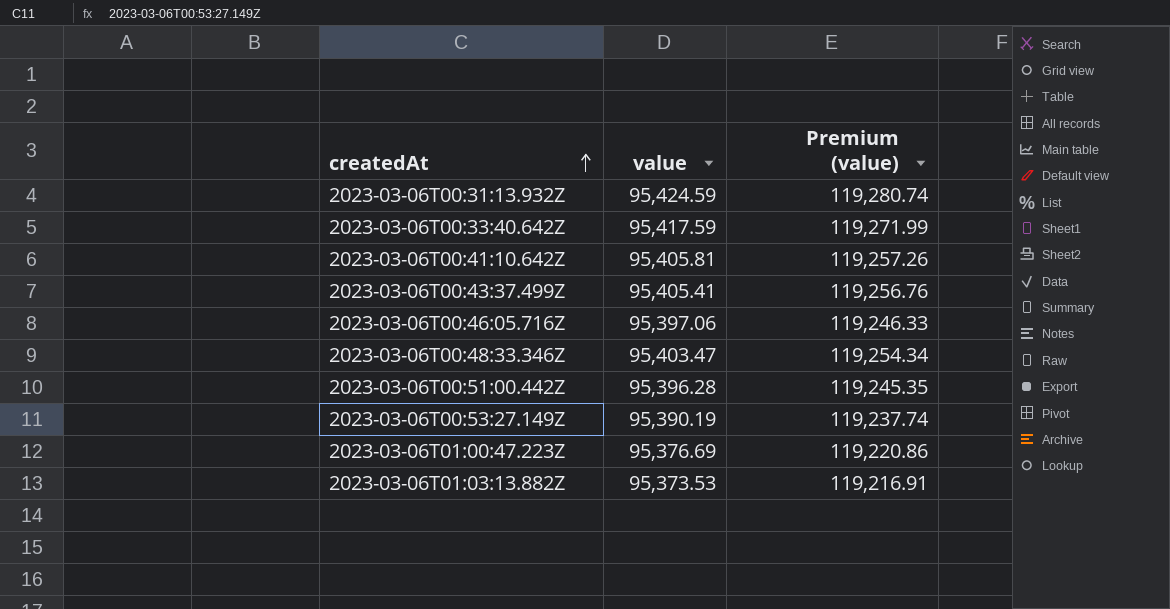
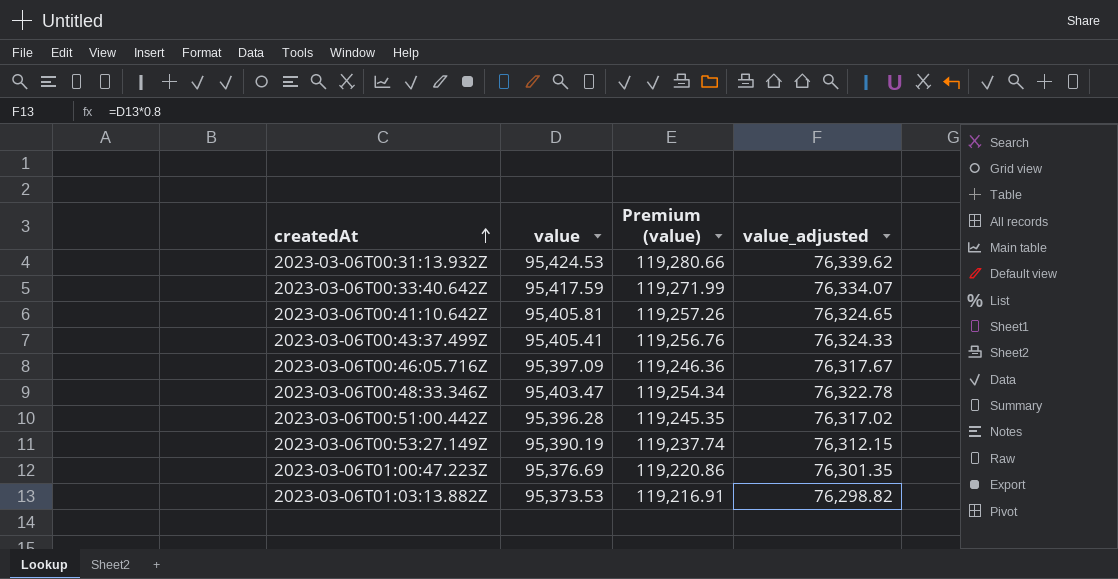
column value_adjusted | formula: none -> [value] * 0.8
2023-03-06T00:31:13.932Z | value: 95,424.59 -> 95,424.53
2023-03-06T00:31:13.932Z | Premium (value): 119,280.74 -> 119,280.66
2023-03-06T00:46:05.716Z | value: 95,397.06 -> 95,397.09
2023-03-06T00:46:05.716Z | Premium (value): 119,246.33 -> 119,246.36

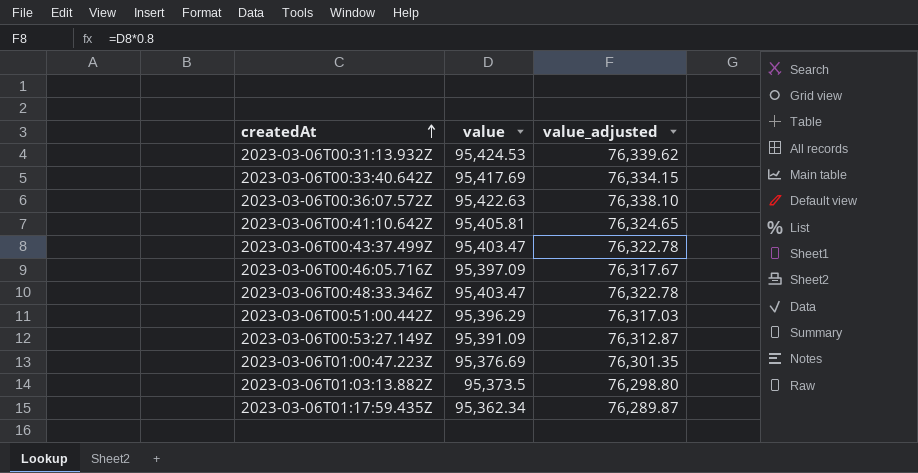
column Premium (value) | formula: [value] * 1.25 -> none
2023-03-06T00:33:40.642Z | value: 95,417.59 -> 95,417.69
2023-03-06T00:33:40.642Z | value_adjusted: 76,334.07 -> 76,334.15
row 2023-03-06T00:36:07.572Z: none -> 95,422.63 | 76,338.10
2023-03-06T00:43:37.499Z | value: 95,405.41 -> 95,403.47
2023-03-06T00:43:37.499Z | value_adjusted: 76,324.33 -> 76,322.78
2023-03-06T00:51:00.442Z | value: 95,396.28 -> 95,396.29
2023-03-06T00:51:00.442Z | value_adjusted: 76,317.02 -> 76,317.03
2023-03-06T00:53:27.149Z | value: 95,390.19 -> 95,391.09
2023-03-06T00:53:27.149Z | value_adjusted: 76,312.15 -> 76,312.87
2023-03-06T01:03:13.882Z | value: 95,373.53 -> 95,373.5
2023-03-06T01:03:13.882Z | value_adjusted: 76,298.82 -> 76,298.80
row 2023-03-06T01:17:59.435Z: none -> 95,362.34 | 76,289.87

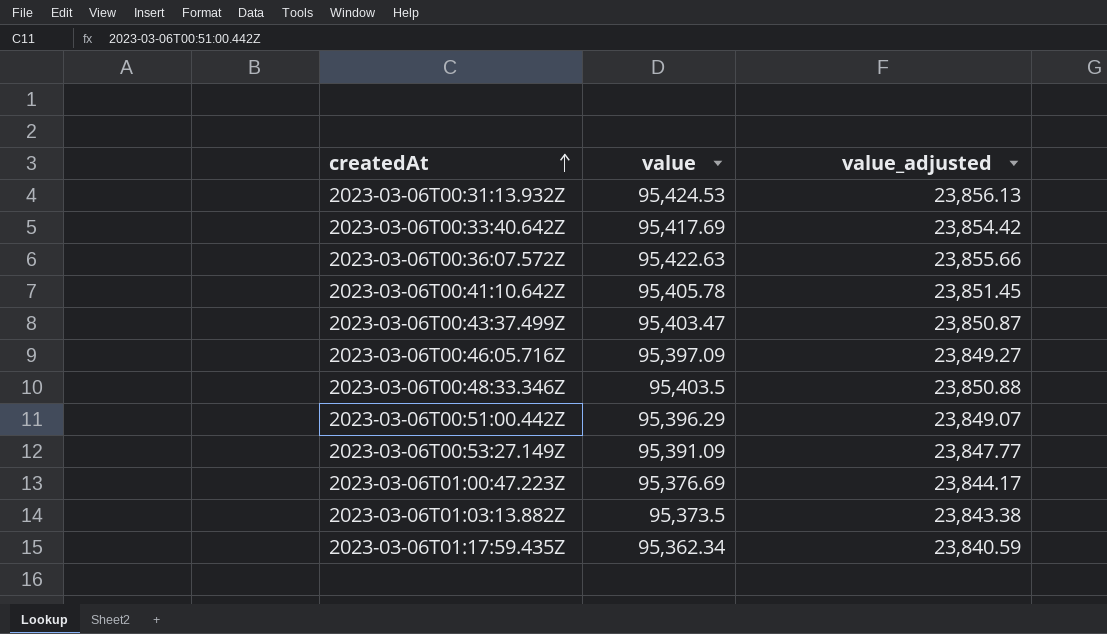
column value_adjusted | formula: [value] * 0.8 -> [value] * 0.25
2023-03-06T00:41:10.642Z | value: 95,405.81 -> 95,405.78
2023-03-06T00:48:33.346Z | value: 95,403.47 -> 95,403.5

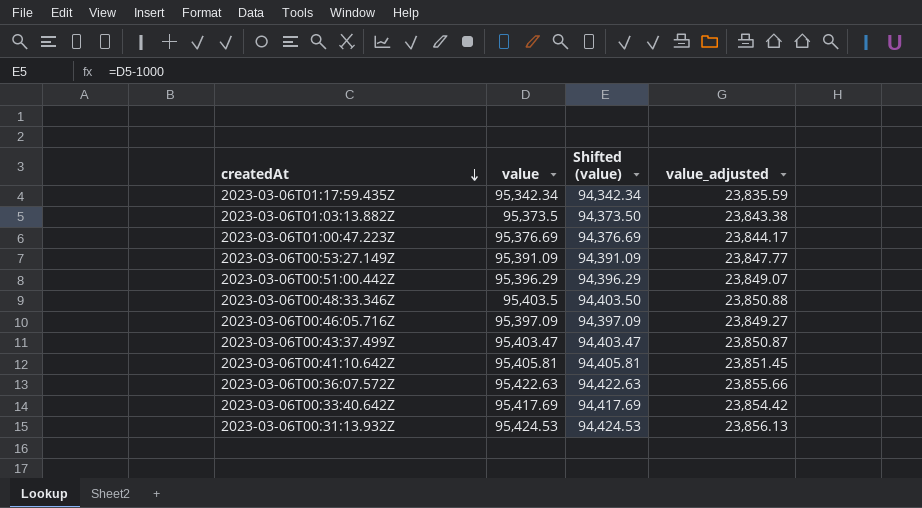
row order: createdAt ascending -> createdAt descending
column Shifted (value) | formula: none -> [value] - 1000
2023-03-06T01:17:59.435Z | value: 95,362.34 -> 95,342.34
2023-03-06T01:17:59.435Z | value_adjusted: 23,840.59 -> 23,835.59
2023-03-06T00:41:10.642Z | value: 95,405.78 -> 95,405.81

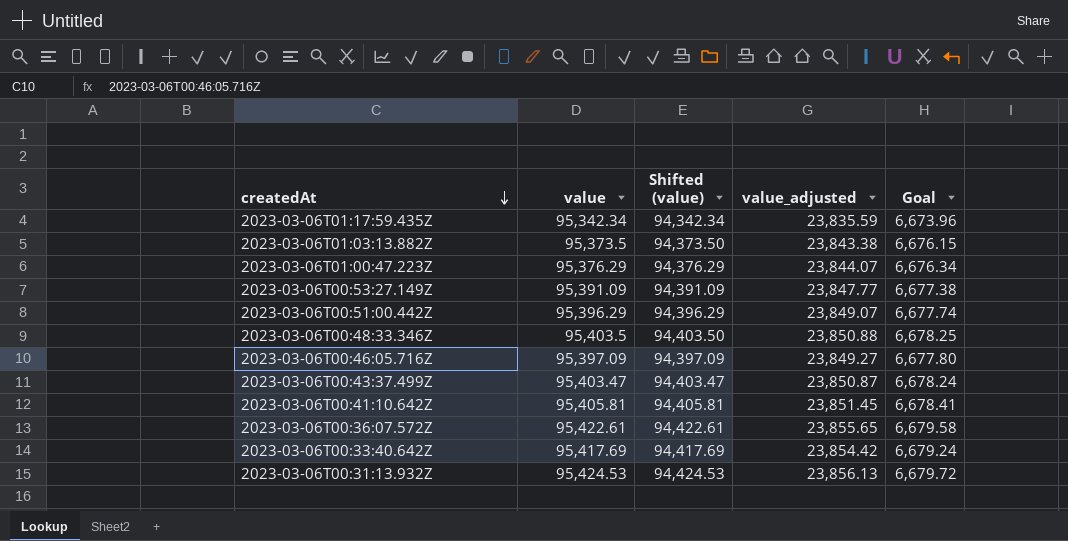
column Goal | formula: none -> [value] * 0.07
2023-03-06T01:00:47.223Z | value: 95,376.69 -> 95,376.29
2023-03-06T01:00:47.223Z | Shifted (value): 94,376.69 -> 94,376.29
2023-03-06T01:00:47.223Z | value_adjusted: 23,844.17 -> 23,844.07
2023-03-06T00:36:07.572Z | value: 95,422.63 -> 95,422.61
2023-03-06T00:36:07.572Z | Shifted (value): 94,422.63 -> 94,422.61
2023-03-06T00:36:07.572Z | value_adjusted: 23,855.66 -> 23,855.65

